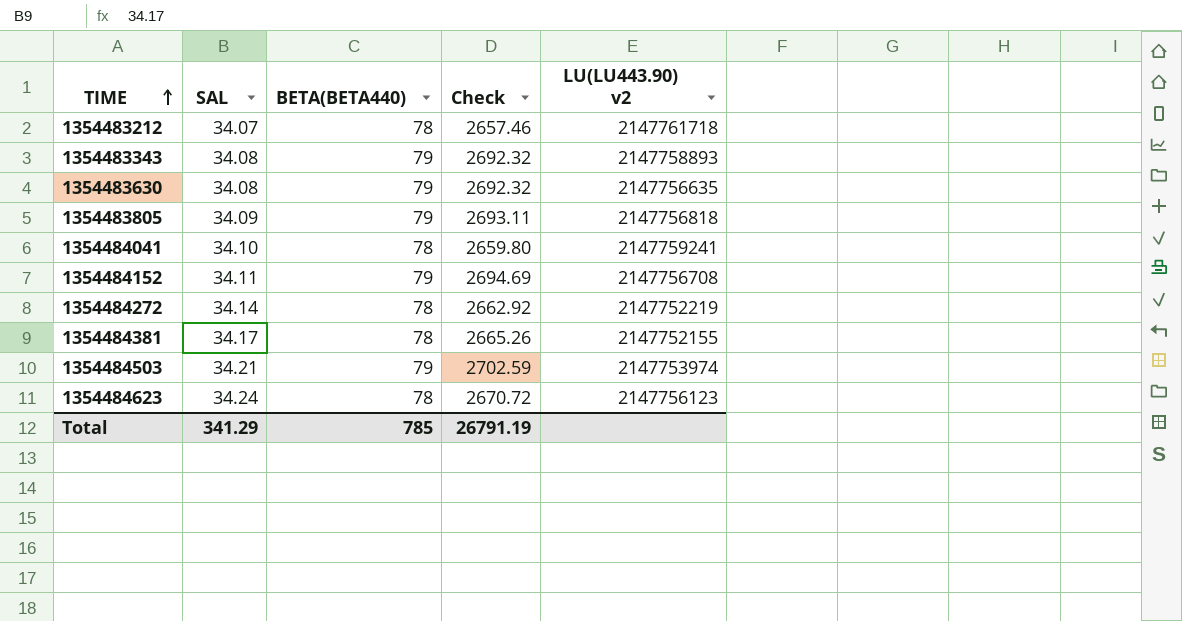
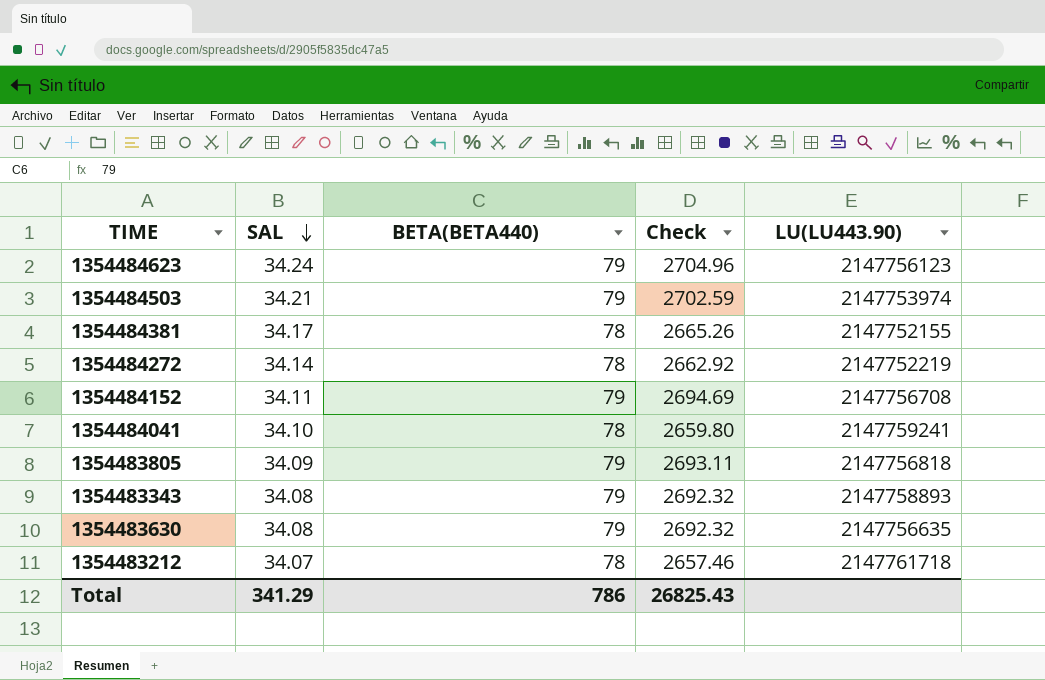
row order: TIME ascending -> SAL descending
column name: LU(LU443.90) v2 -> LU(LU443.90)
1354484623 | BETA(BETA440): 78 -> 79
1354484623 | Check: 2670.72 -> 2704.96
Total | BETA(BETA440): 785 -> 786
Total | Check: 26791.19 -> 26825.43

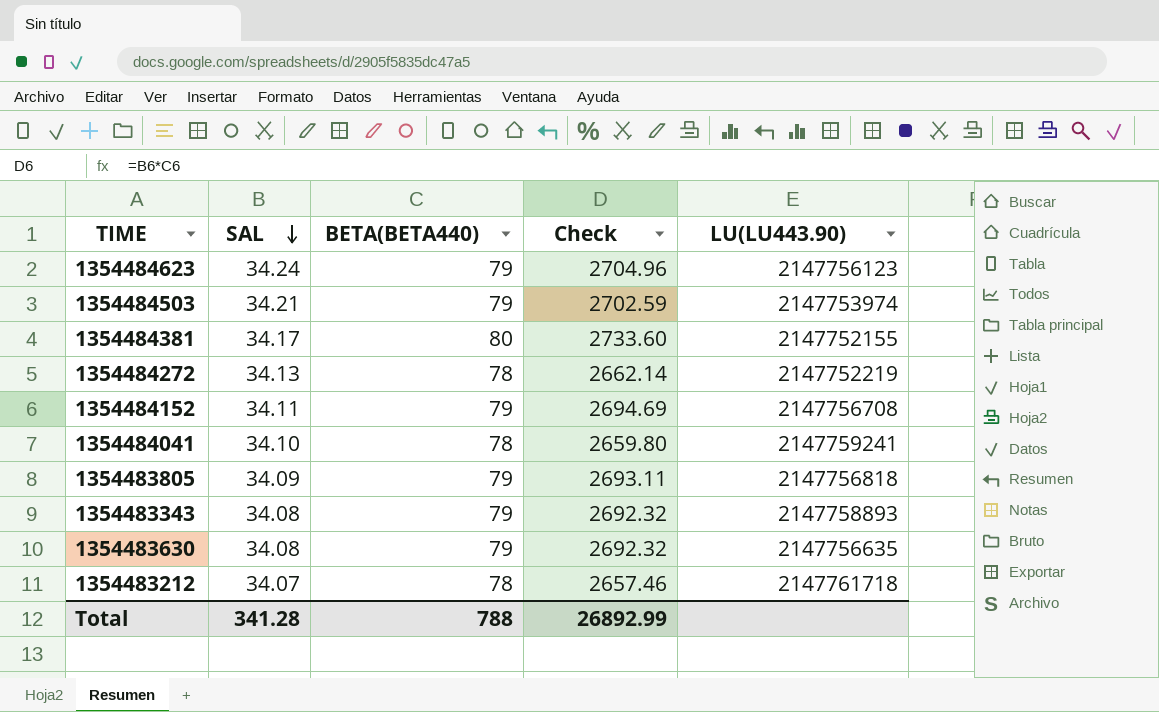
1354484381 | BETA(BETA440): 78 -> 80
1354484381 | Check: 2665.26 -> 2733.60
1354484272 | SAL: 34.14 -> 34.13
1354484272 | Check: 2662.92 -> 2662.14
Total | SAL: 341.29 -> 341.28
Total | BETA(BETA440): 786 -> 788
Total | Check: 26825.43 -> 26892.99

